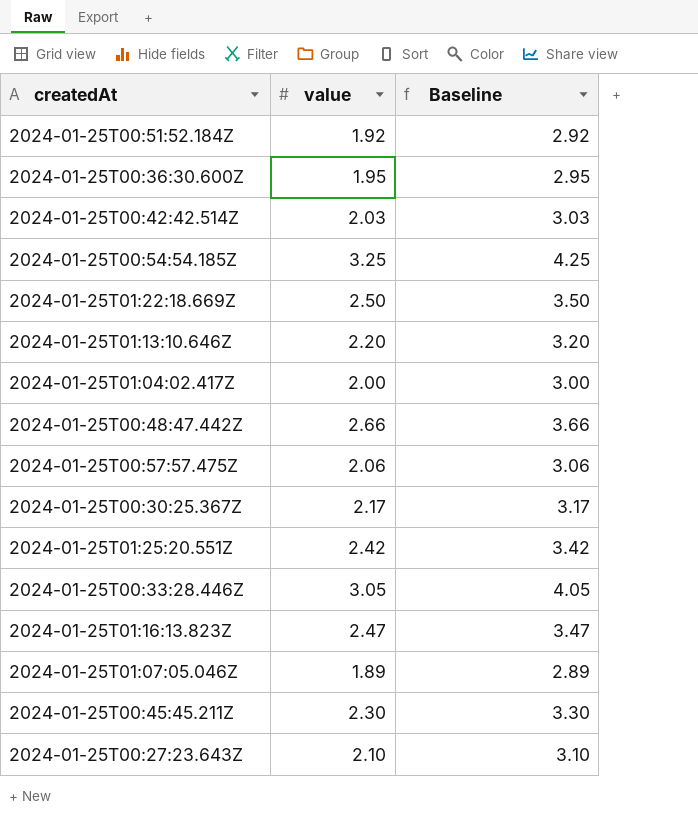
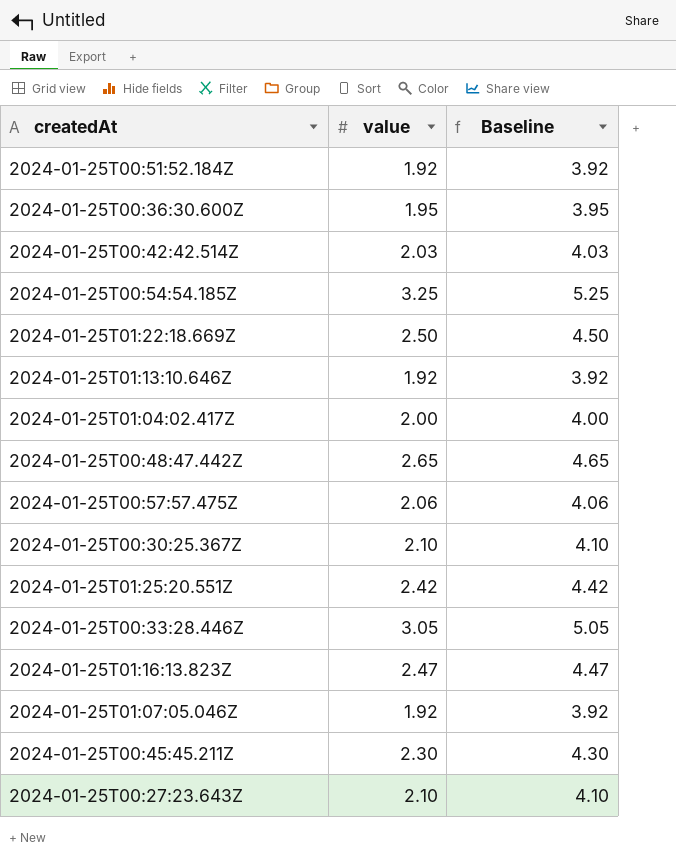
column Baseline | formula: [value] + 1 -> [value] + 2
2024-01-25T01:13:10.646Z | value: 2.20 -> 1.92
2024-01-25T00:48:47.442Z | value: 2.66 -> 2.65
2024-01-25T00:30:25.367Z | value: 2.17 -> 2.10
2024-01-25T01:07:05.046Z | value: 1.89 -> 1.92

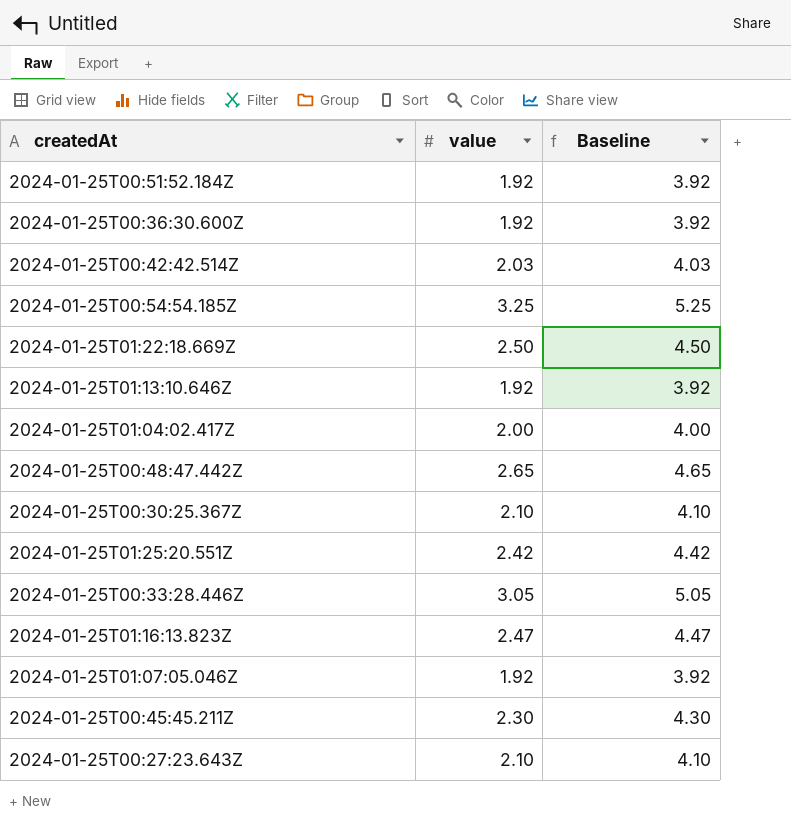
row 2024-01-25T00:57:57.475Z: 2.06 | 4.06 -> none
2024-01-25T00:36:30.600Z | value: 1.95 -> 1.92
2024-01-25T00:36:30.600Z | Baseline: 3.95 -> 3.92

